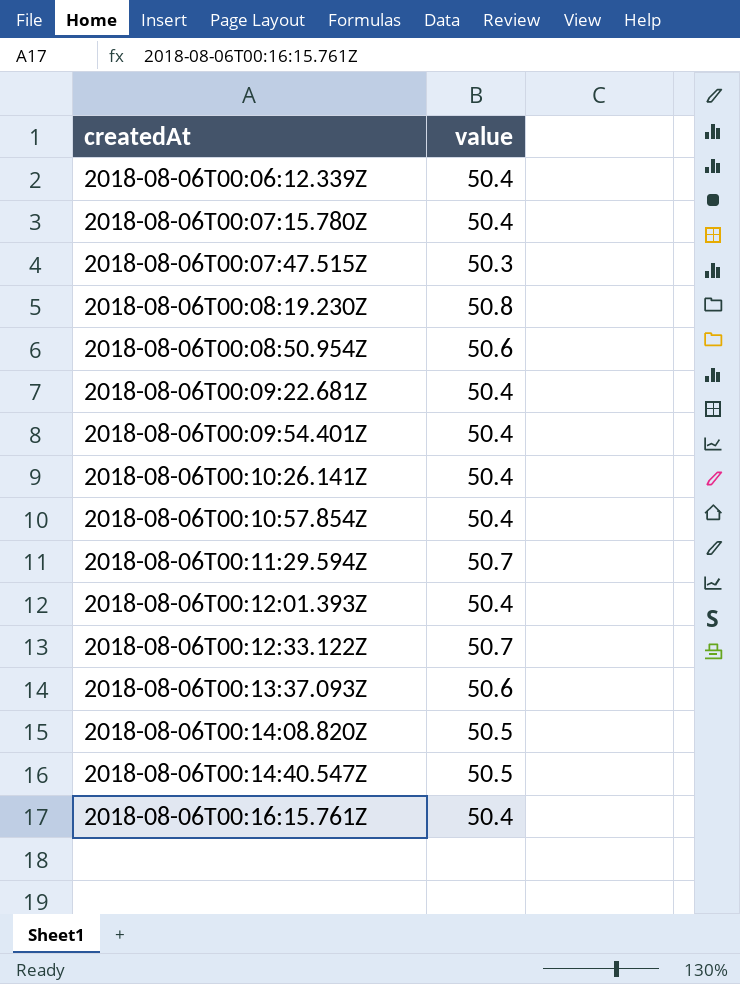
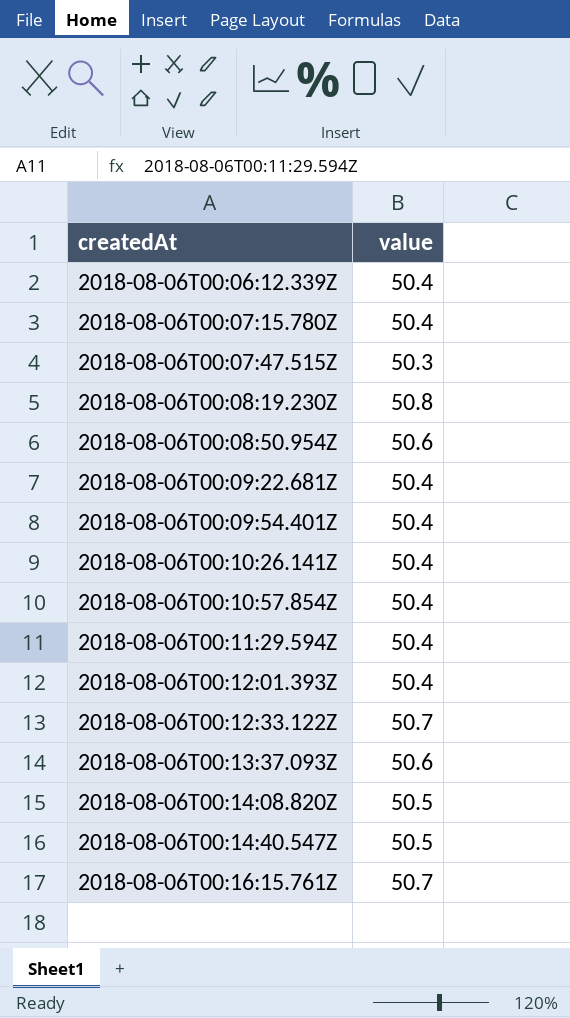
2018-08-06T00:11:29.594Z | value: 50.7 -> 50.4
2018-08-06T00:16:15.761Z | value: 50.4 -> 50.7

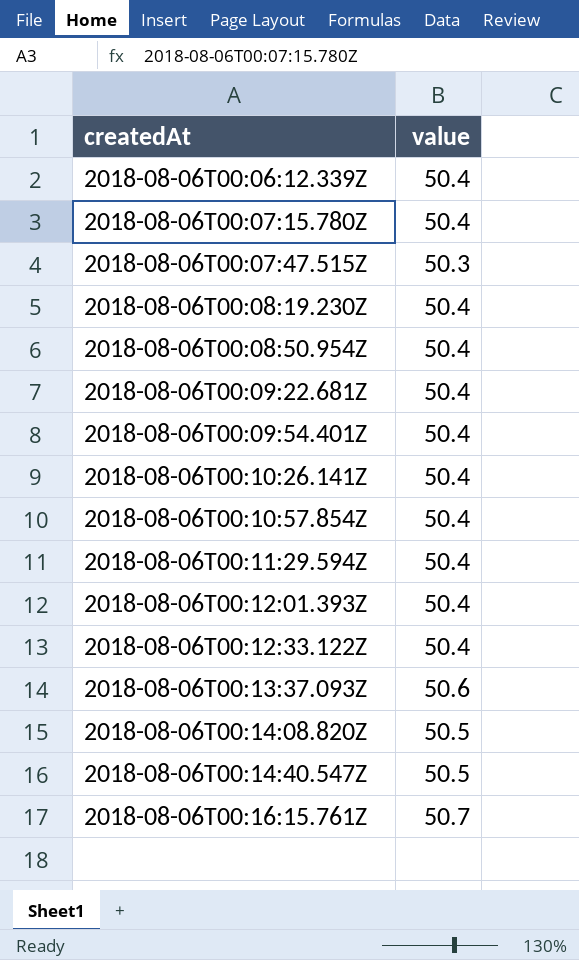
2018-08-06T00:08:19.230Z | value: 50.8 -> 50.4
2018-08-06T00:08:50.954Z | value: 50.6 -> 50.4
2018-08-06T00:12:33.122Z | value: 50.7 -> 50.4

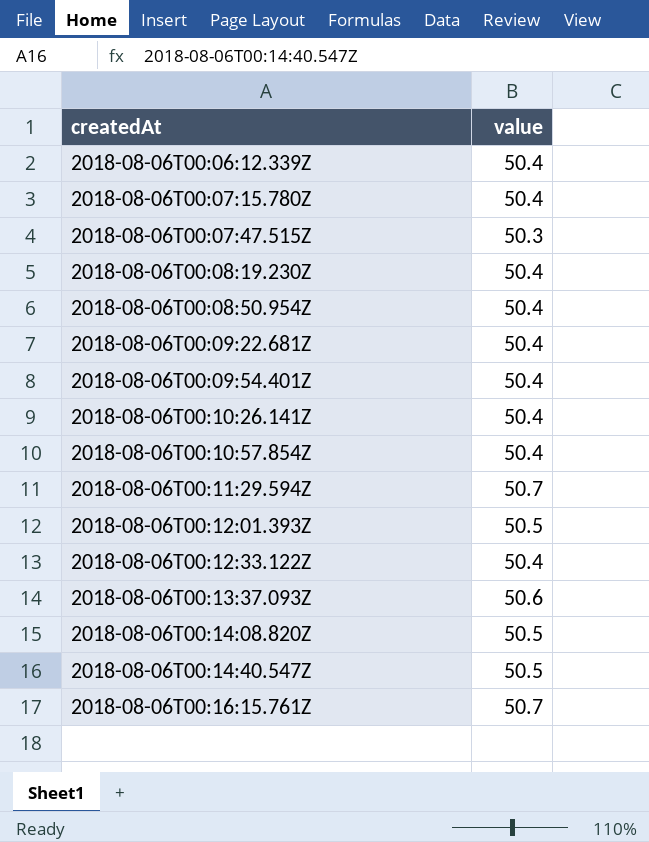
2018-08-06T00:11:29.594Z | value: 50.4 -> 50.7
2018-08-06T00:12:01.393Z | value: 50.4 -> 50.5

